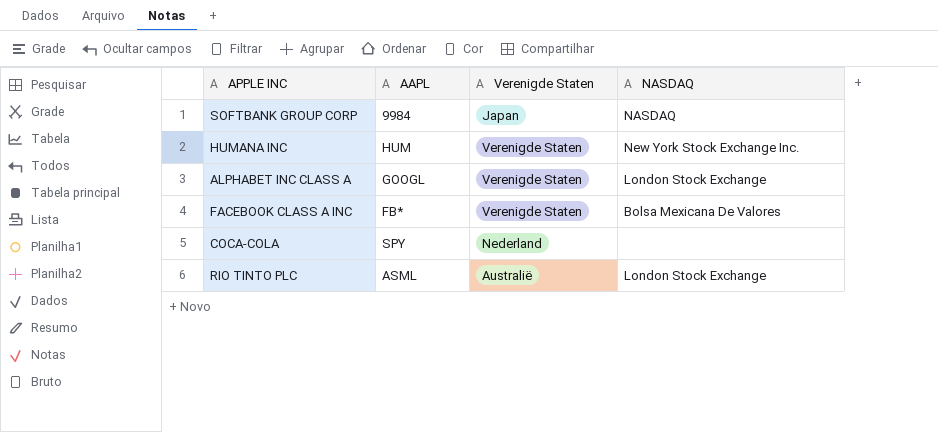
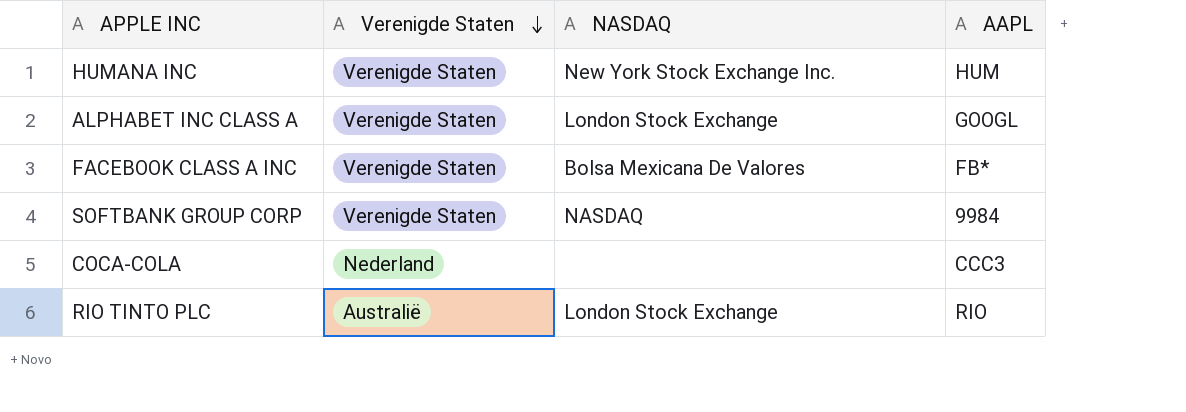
row order: none -> Verenigde Staten descending
column AAPL | position: 2 -> 4
SOFTBANK GROUP CORP | Verenigde Staten: Japan -> Verenigde Staten
COCA-COLA | AAPL: SPY -> CCC3
RIO TINTO PLC | AAPL: ASML -> RIO

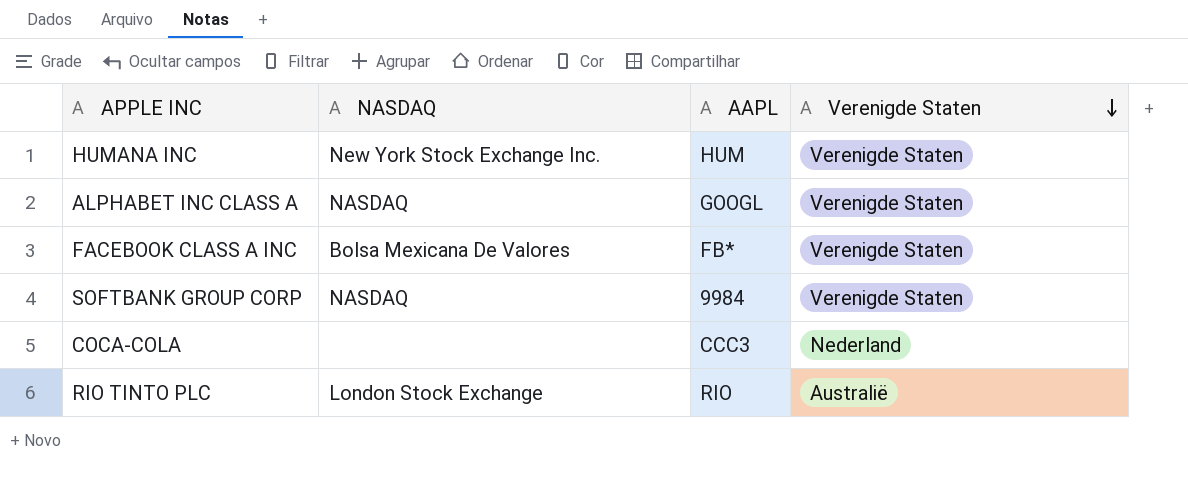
column Verenigde Staten | position: 2 -> 4
ALPHABET INC CLASS A | NASDAQ: London Stock Exchange -> NASDAQ

